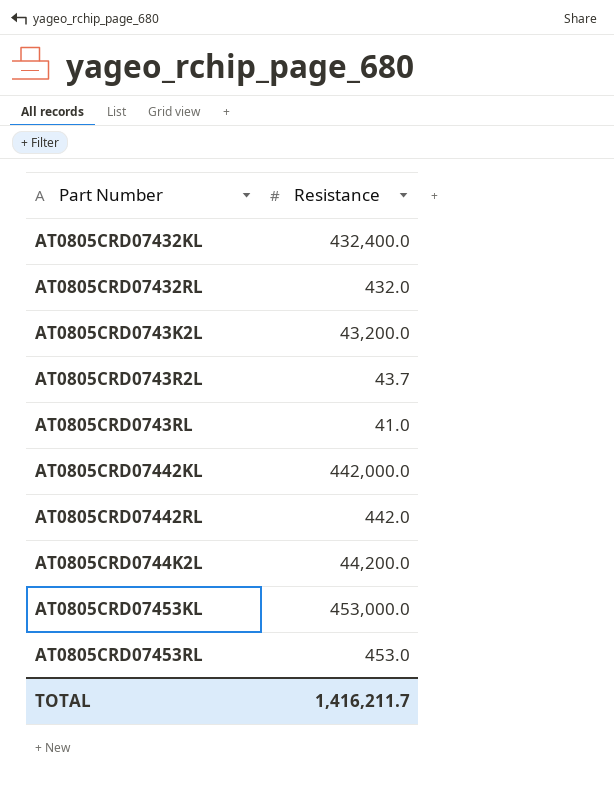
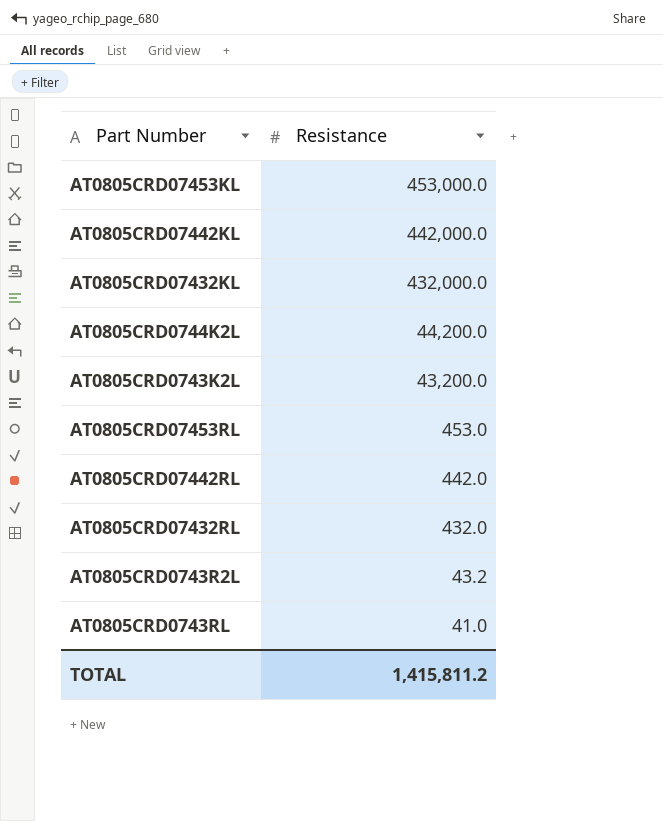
row order: none -> Resistance descending
AT0805CRD07432KL | Resistance: 432,400.0 -> 432,000.0
AT0805CRD0743R2L | Resistance: 43.7 -> 43.2
TOTAL | Resistance: 1,416,211.7 -> 1,415,811.2

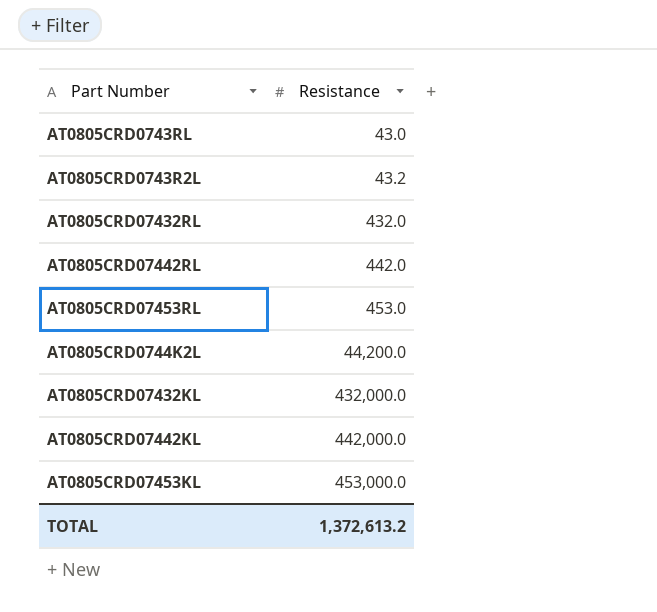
row order: Resistance descending -> Resistance ascending
row AT0805CRD0743K2L: 43,200.0 -> none
AT0805CRD0743RL | Resistance: 41.0 -> 43.0
TOTAL | Resistance: 1,415,811.2 -> 1,372,613.2

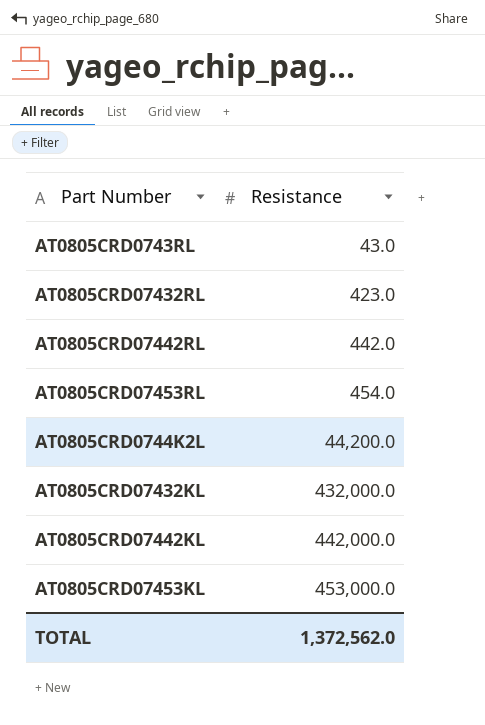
row AT0805CRD0743R2L: 43.2 -> none
AT0805CRD07432RL | Resistance: 432.0 -> 423.0
AT0805CRD07453RL | Resistance: 453.0 -> 454.0
TOTAL | Resistance: 1,372,613.2 -> 1,372,562.0

